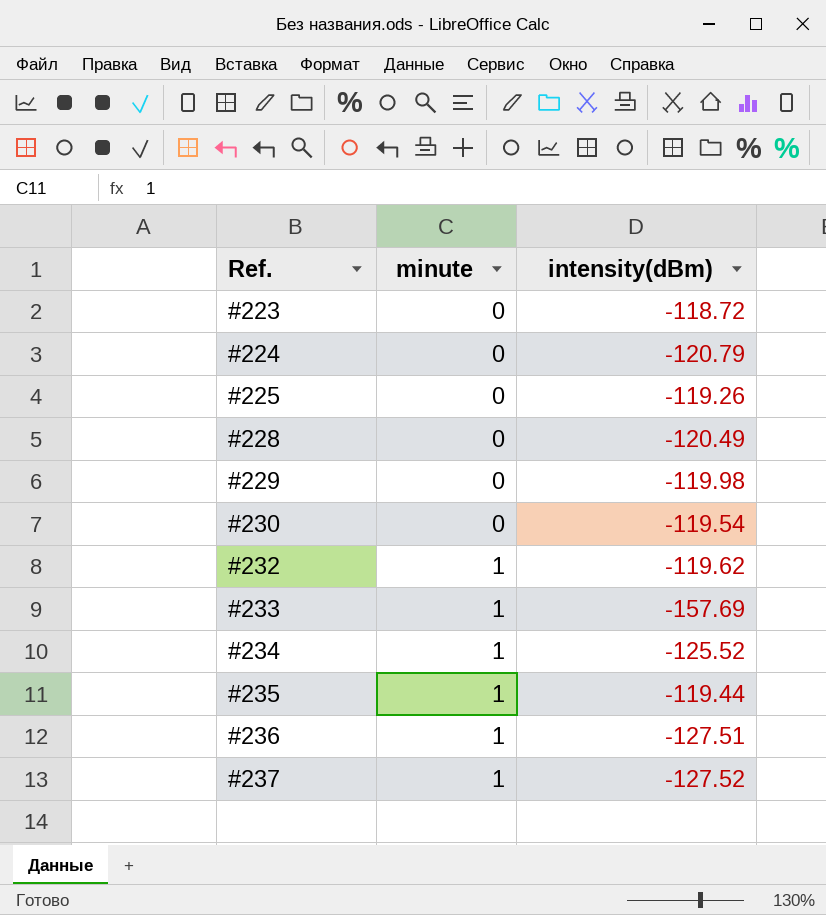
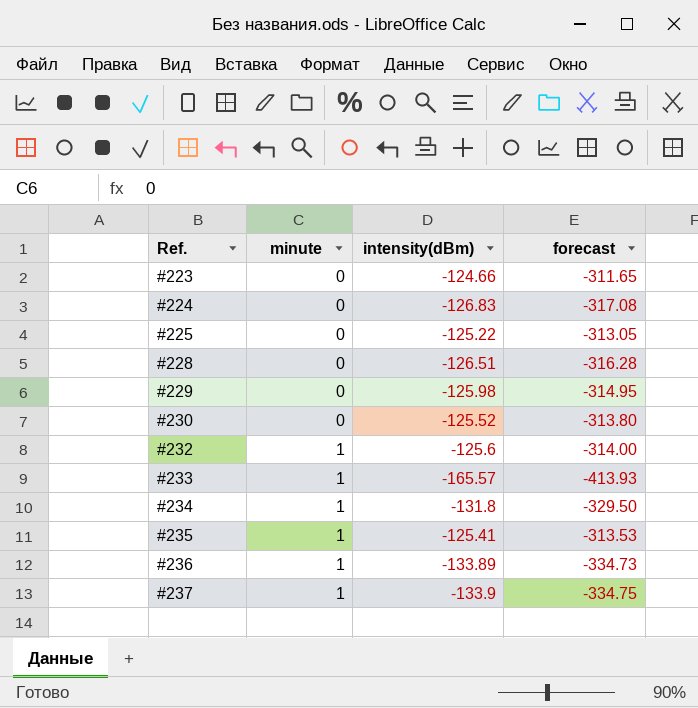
column forecast | formula: none -> [intensity(dBm)] * 2.5
#223 | intensity(dBm): -118.72 -> -124.66
#224 | intensity(dBm): -120.79 -> -126.83
#225 | intensity(dBm): -119.26 -> -125.22
#228 | intensity(dBm): -120.49 -> -126.51
#229 | intensity(dBm): -119.98 -> -125.98
#230 | intensity(dBm): -119.54 -> -125.52
#232 | intensity(dBm): -119.62 -> -125.6
#233 | intensity(dBm): -157.69 -> -165.57
#234 | intensity(dBm): -125.52 -> -131.8
#235 | intensity(dBm): -119.44 -> -125.41
#236 | intensity(dBm): -127.51 -> -133.89
#237 | intensity(dBm): -127.52 -> -133.9

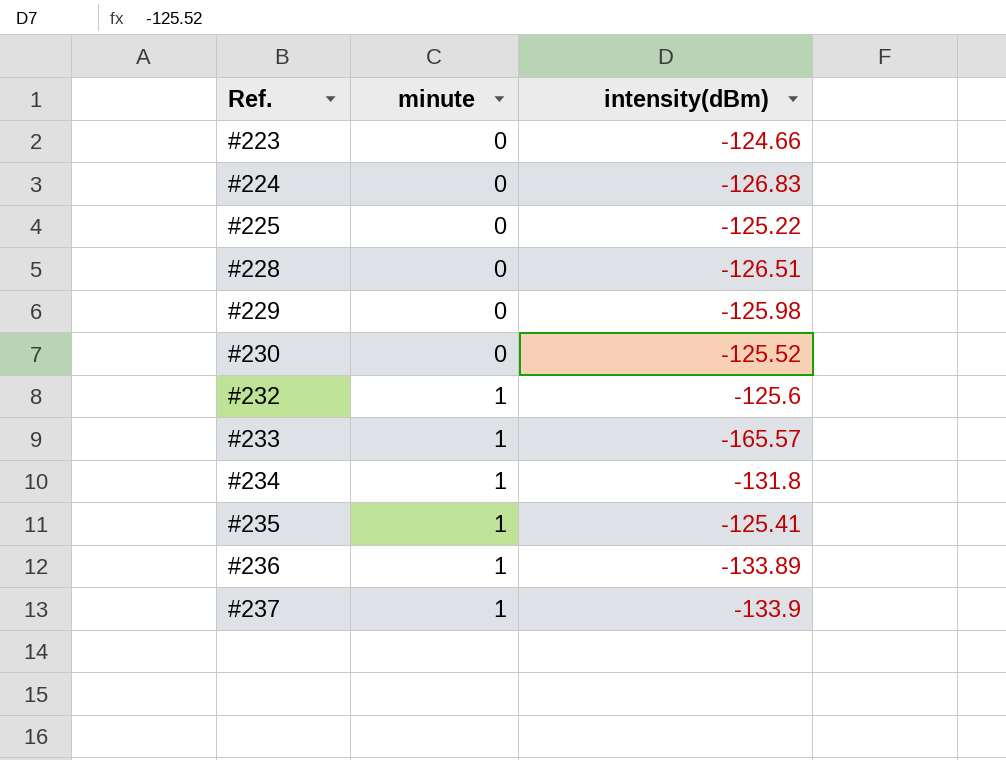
column forecast | formula: [intensity(dBm)] * 2.5 -> none

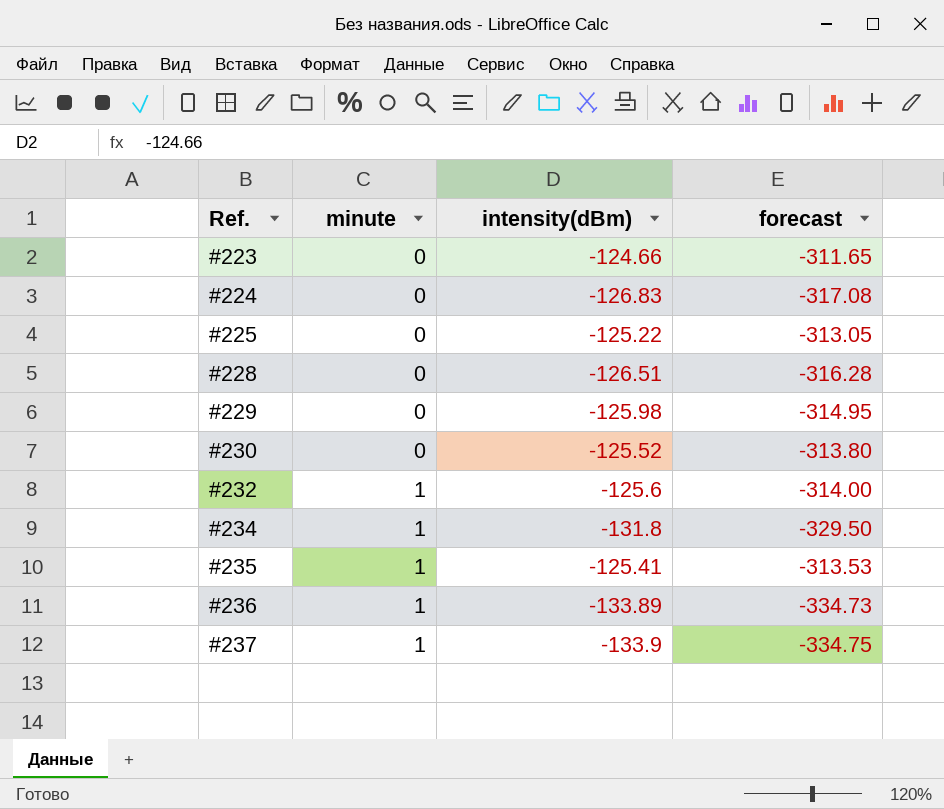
column forecast | formula: none -> [intensity(dBm)] * 2.5
row #233: 1 | -165.57 -> none

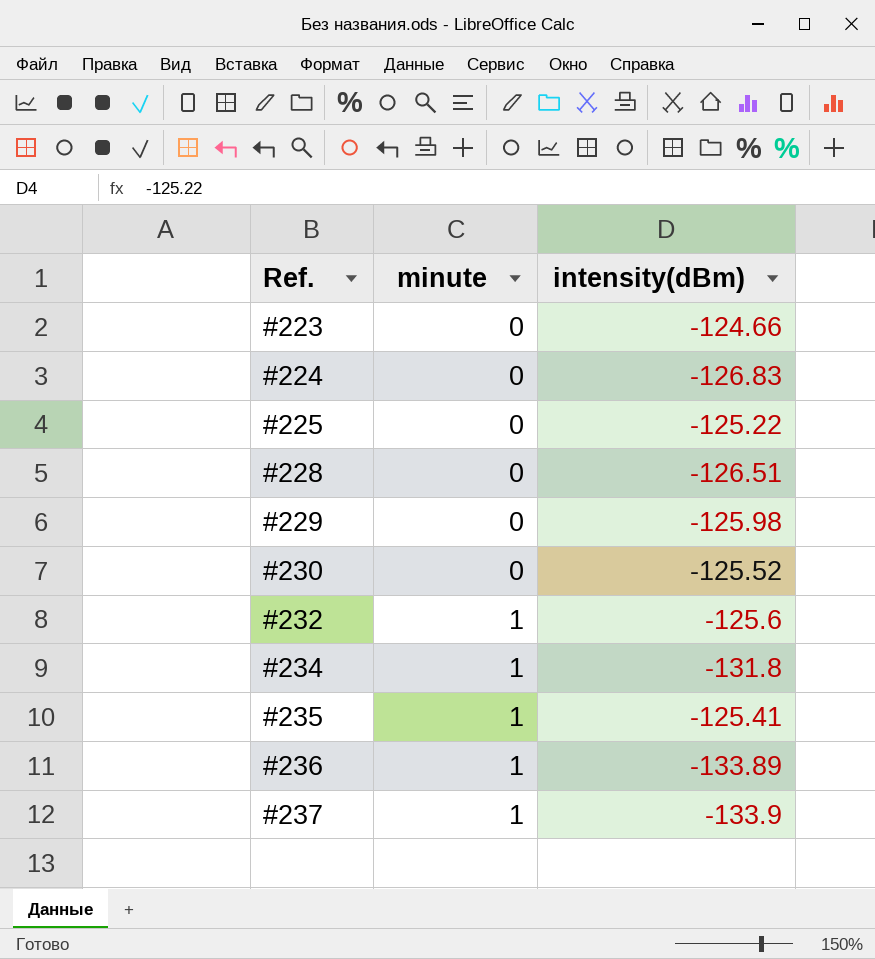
column forecast | formula: [intensity(dBm)] * 2.5 -> none

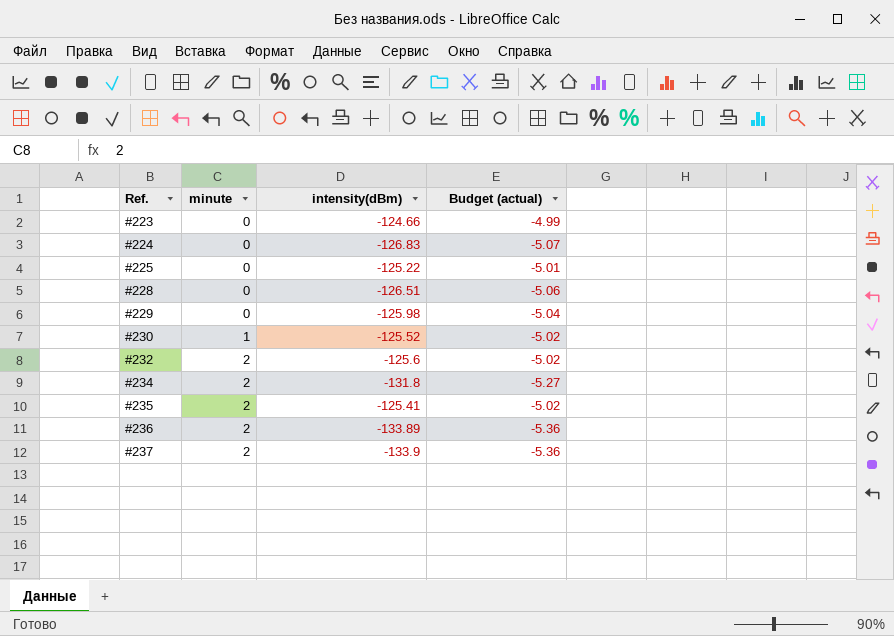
column Budget (actual) | formula: none -> [intensity(dBm)] * 0.04
#230 | minute: 0 -> 1
#232 | minute: 1 -> 2
#234 | minute: 1 -> 2
#235 | minute: 1 -> 2
#236 | minute: 1 -> 2
#237 | minute: 1 -> 2

